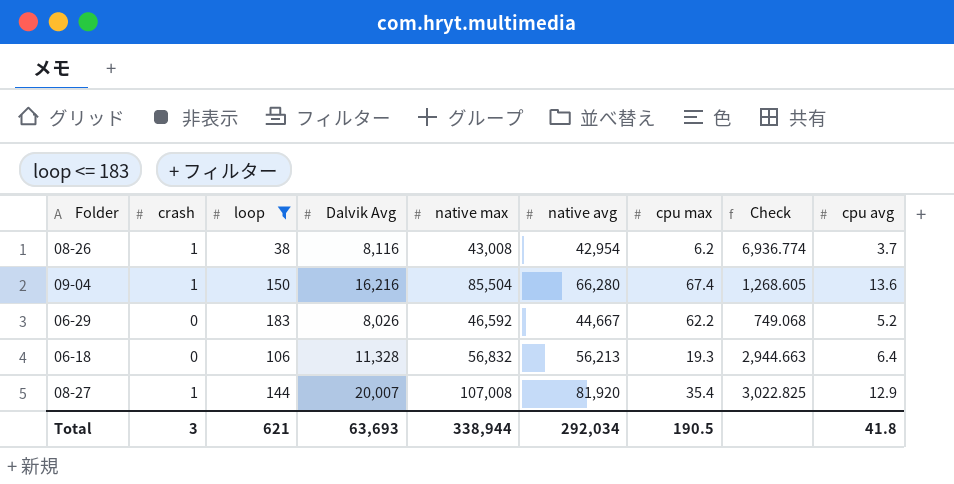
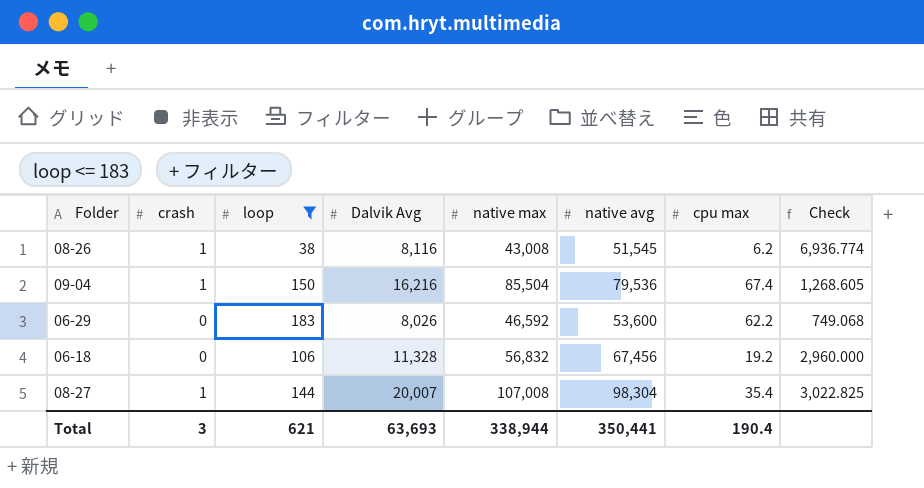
column cpu avg | position: 9 -> none
08-26 | native avg: 42,954 -> 51,545
09-04 | native avg: 66,280 -> 79,536
06-29 | native avg: 44,667 -> 53,600
06-18 | native avg: 56,213 -> 67,456
06-18 | cpu max: 19.3 -> 19.2
06-18 | Check: 2,944.663 -> 2,960.000
08-27 | native avg: 81,920 -> 98,304
Total | native avg: 292,034 -> 350,441
Total | cpu max: 190.5 -> 190.4

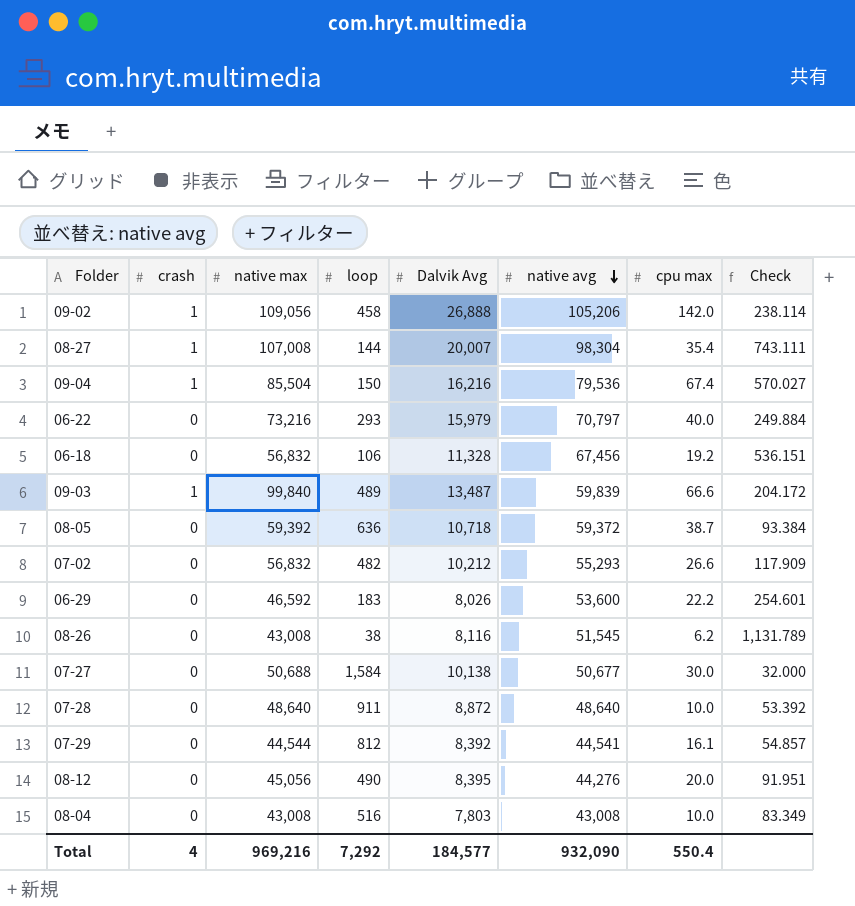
filter: loop <= 183 -> none
row order: none -> native avg descending
column native max | position: 5 -> 3
column Check | formula: [native max] / [cpu max] -> [native max] / [loop]
06-29 | cpu max: 62.2 -> 22.2
08-26 | crash: 1 -> 0
Total | crash: 3 -> 4
Total | native max: 338,944 -> 969,216
Total | loop: 621 -> 7,292
Total | Dalvik Avg: 63,693 -> 184,577
Total | native avg: 350,441 -> 932,090
Total | cpu max: 190.4 -> 550.4

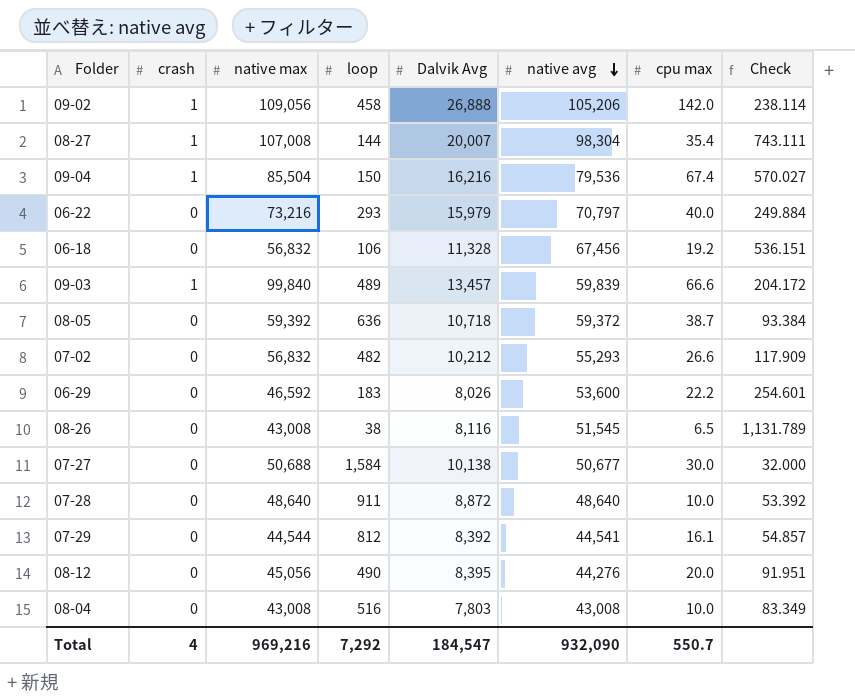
09-03 | Dalvik Avg: 13,487 -> 13,457
08-26 | cpu max: 6.2 -> 6.5
Total | Dalvik Avg: 184,577 -> 184,547
Total | cpu max: 550.4 -> 550.7

